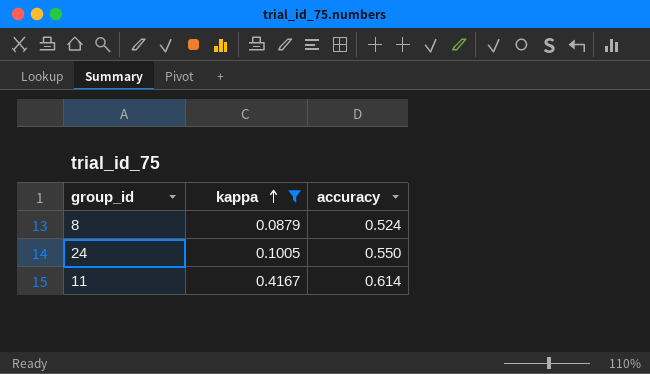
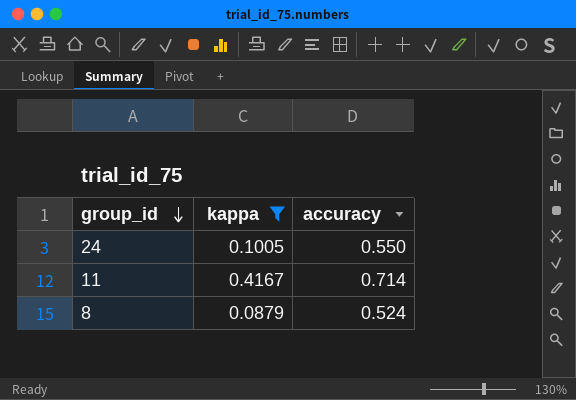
row order: kappa ascending -> group_id descending
11 | accuracy: 0.614 -> 0.714

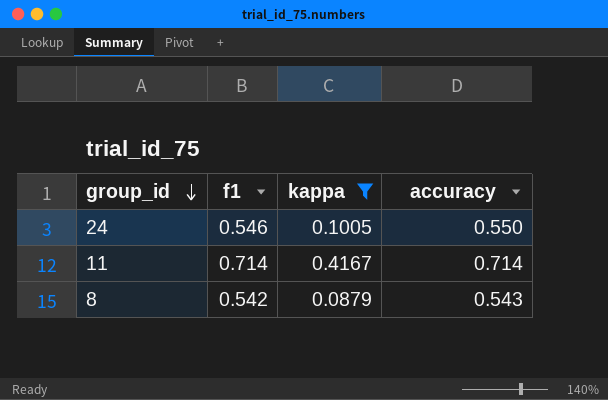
column f1 | position: none -> 2
8 | accuracy: 0.524 -> 0.543

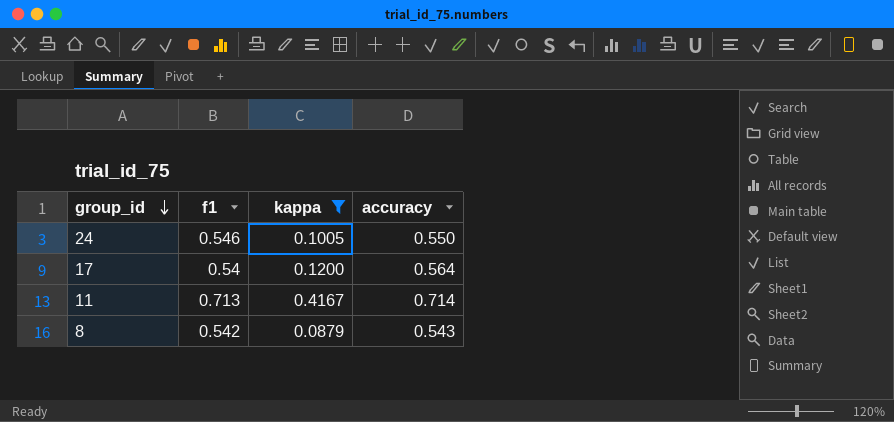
row 17: none -> 0.54 | 0.1200 | 0.564
11 | f1: 0.714 -> 0.713

